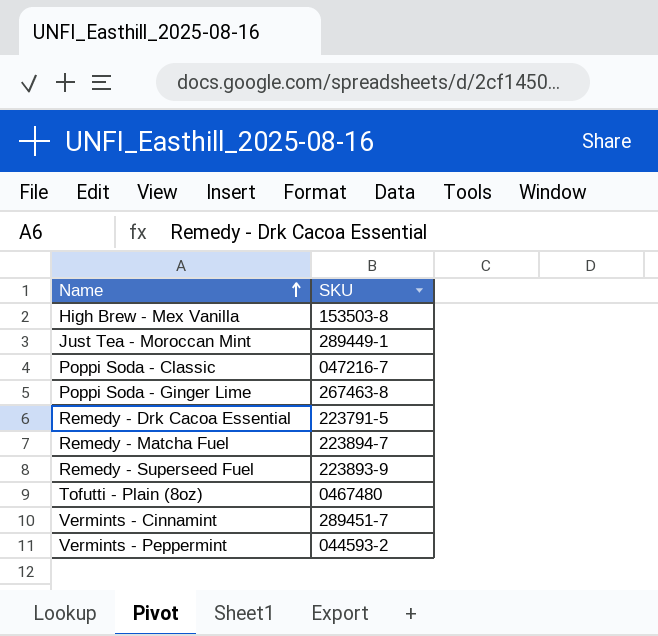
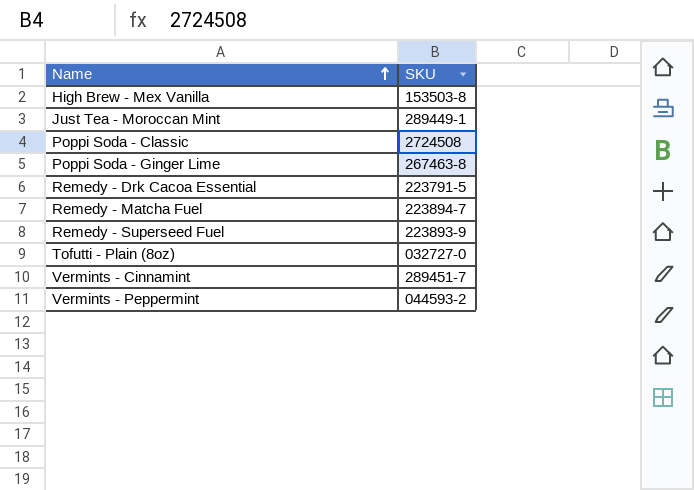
Poppi Soda - Classic | SKU: 047216-7 -> 2724508
Tofutti - Plain (8oz) | SKU: 0467480 -> 032727-0

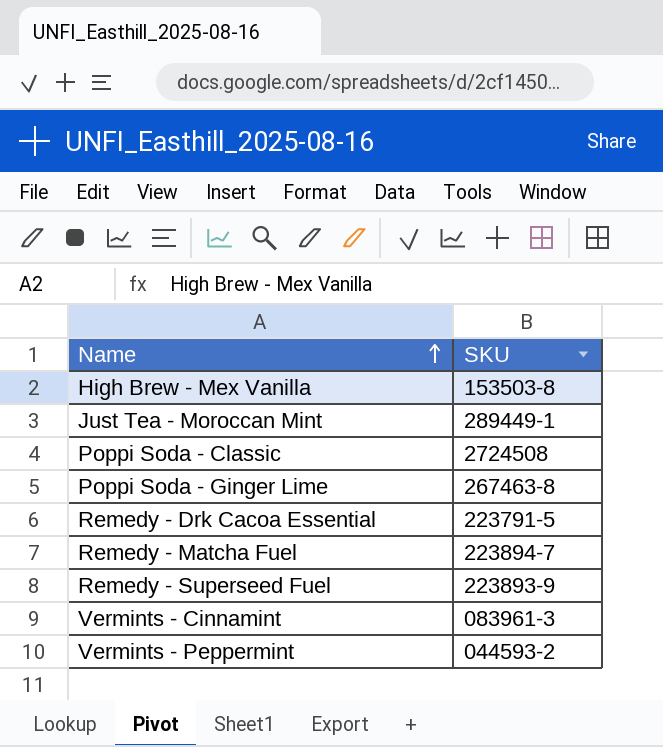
row Tofutti - Plain (8oz): 032727-0 -> none
Vermints - Cinnamint | SKU: 289451-7 -> 083961-3

